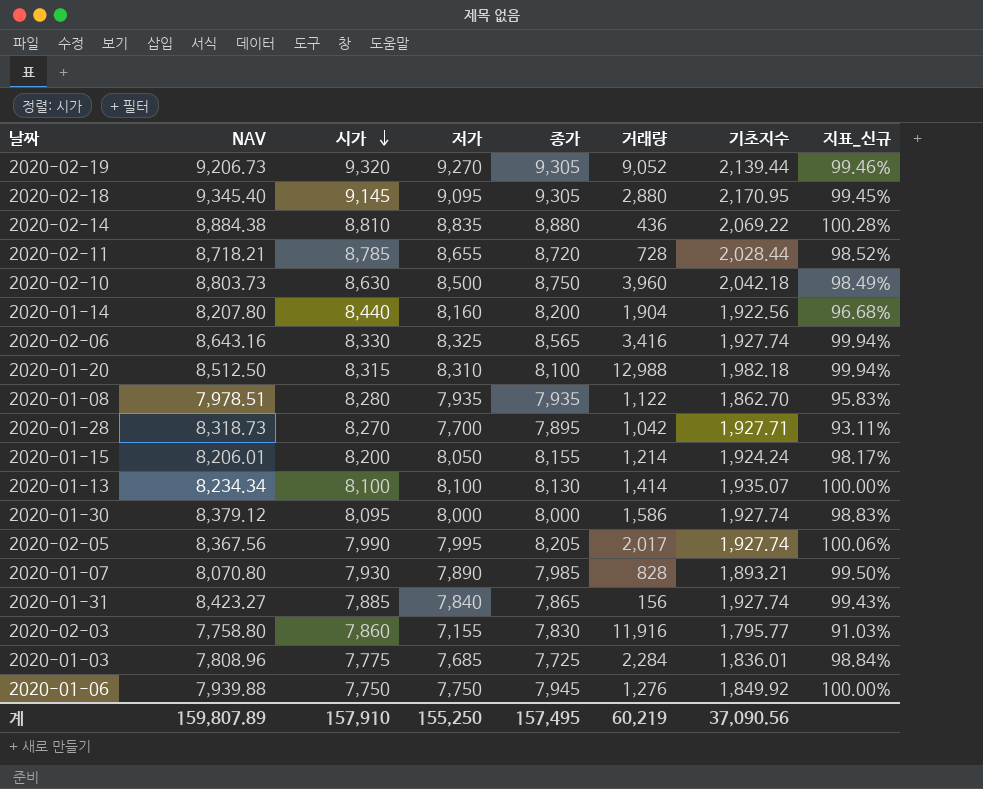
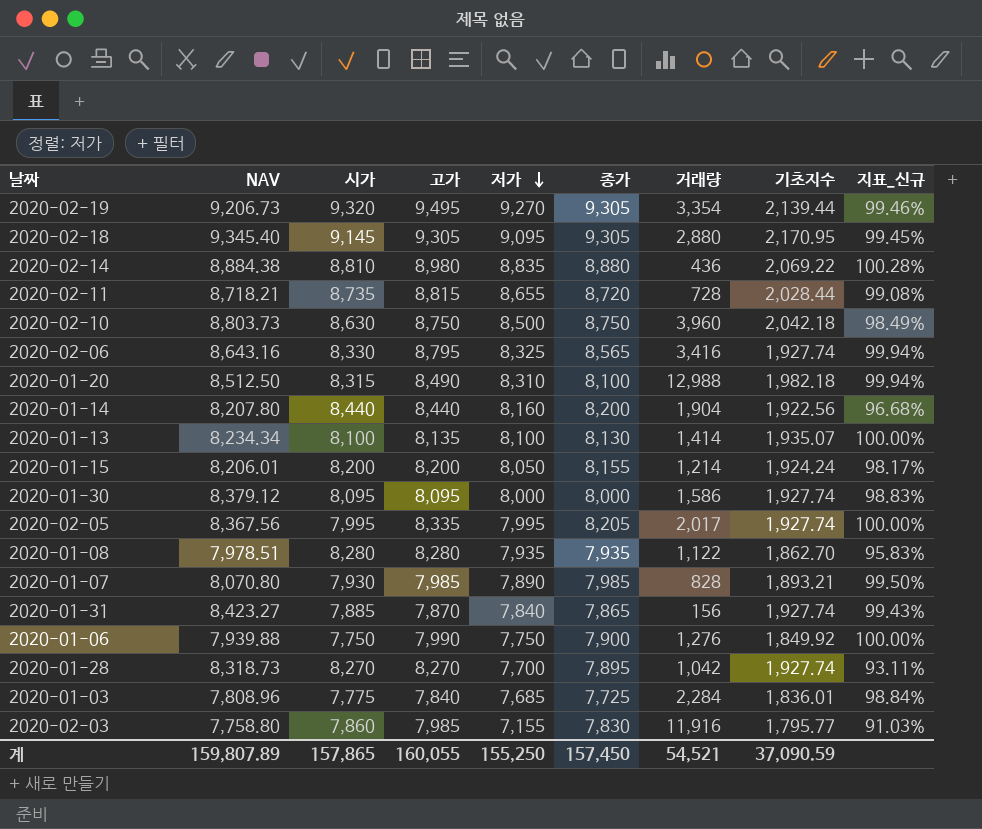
row order: 시가 descending -> 저가 descending
column 고가 | position: none -> 4
2020-02-19 | 거래량: 9,052 -> 3,354
2020-02-11 | 시가: 8,785 -> 8,735
2020-02-11 | 지표_신규: 98.52% -> 99.08%
2020-02-05 | 시가: 7,990 -> 7,995
2020-02-05 | 지표_신규: 100.06% -> 100.00%
2020-01-06 | 종가: 7,945 -> 7,900
2020-01-28 | 기초지수: 1,927.71 -> 1,927.74
계 | 시가: 157,910 -> 157,865
계 | 종가: 157,495 -> 157,450
계 | 거래량: 60,219 -> 54,521
계 | 기초지수: 37,090.56 -> 37,090.59

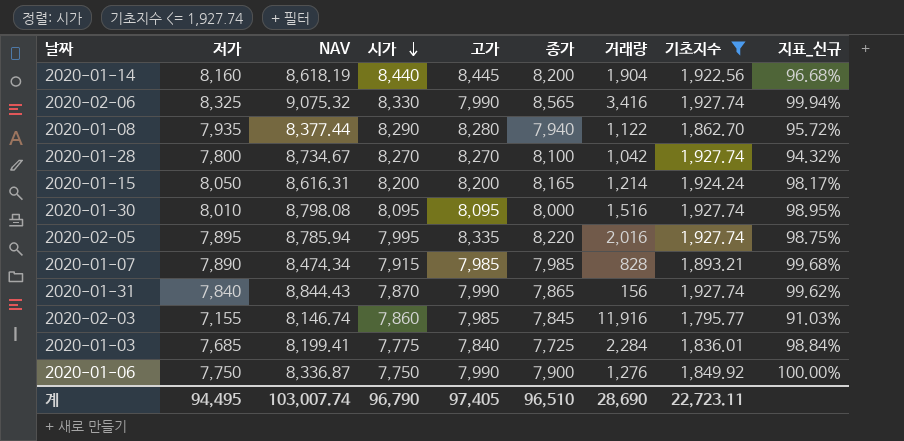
filter: none -> 기초지수 <= 1,927.74
row order: 저가 descending -> 시가 descending
column 저가 | position: 5 -> 2
2020-01-14 | NAV: 8,207.80 -> 8,618.19
2020-01-14 | 고가: 8,440 -> 8,445
2020-02-06 | NAV: 8,643.16 -> 9,075.32
2020-02-06 | 고가: 8,795 -> 7,990
2020-01-08 | NAV: 7,978.51 -> 8,377.44
2020-01-08 | 시가: 8,280 -> 8,290
2020-01-08 | 종가: 7,935 -> 7,940
2020-01-08 | 지표_신규: 95.83% -> 95.72%
2020-01-28 | 저가: 7,700 -> 7,800
2020-01-28 | NAV: 8,318.73 -> 8,734.67
2020-01-28 | 종가: 7,895 -> 8,100
2020-01-28 | 지표_신규: 93.11% -> 94.32%
2020-01-15 | NAV: 8,206.01 -> 8,616.31
2020-01-15 | 종가: 8,155 -> 8,165
2020-01-30 | 저가: 8,000 -> 8,010
2020-01-30 | NAV: 8,379.12 -> 8,798.08
2020-01-30 | 거래량: 1,586 -> 1,516
2020-01-30 | 지표_신규: 98.83% -> 98.95%
2020-02-05 | 저가: 7,995 -> 7,895
2020-02-05 | NAV: 8,367.56 -> 8,785.94
2020-02-05 | 종가: 8,205 -> 8,220
2020-02-05 | 거래량: 2,017 -> 2,016
2020-02-05 | 지표_신규: 100.00% -> 98.75%
2020-01-07 | NAV: 8,070.80 -> 8,474.34
2020-01-07 | 시가: 7,930 -> 7,915
2020-01-07 | 지표_신규: 99.50% -> 99.68%
2020-01-31 | NAV: 8,423.27 -> 8,844.43
2020-01-31 | 시가: 7,885 -> 7,870
2020-01-31 | 고가: 7,870 -> 7,990
2020-01-31 | 지표_신규: 99.43% -> 99.62%
2020-02-03 | NAV: 7,758.80 -> 8,146.74
2020-02-03 | 종가: 7,830 -> 7,845
2020-01-03 | NAV: 7,808.96 -> 8,199.41
2020-01-06 | NAV: 7,939.88 -> 8,336.87
계 | 저가: 155,250 -> 94,495
계 | NAV: 159,807.89 -> 103,007.74
계 | 시가: 157,865 -> 96,790
계 | 고가: 160,055 -> 97,405
계 | 종가: 157,450 -> 96,510
계 | 거래량: 54,521 -> 28,690
계 | 기초지수: 37,090.59 -> 22,723.11

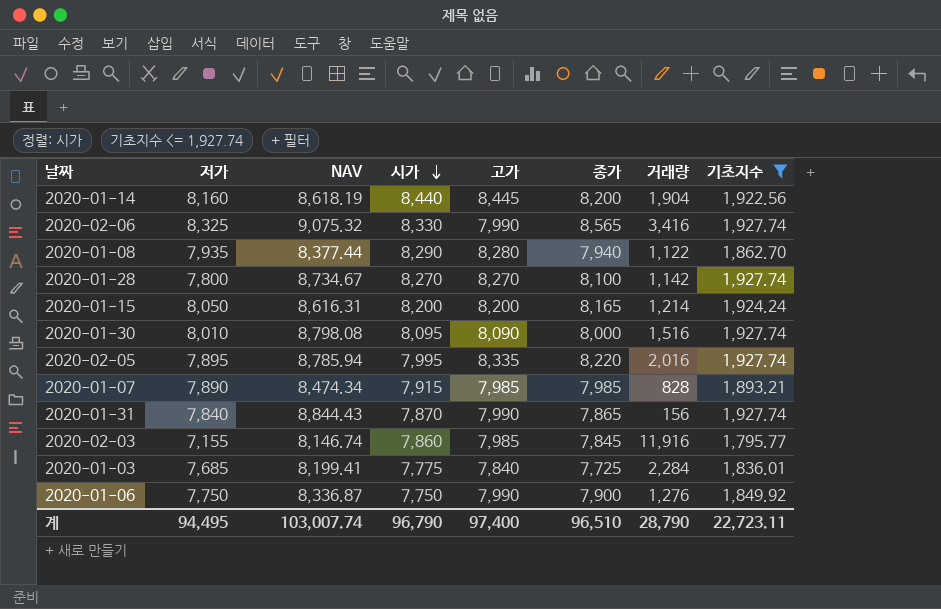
column 지표_신규 | formula: [저가] / [시가] -> none
2020-01-28 | 거래량: 1,042 -> 1,142
2020-01-30 | 고가: 8,095 -> 8,090
계 | 고가: 97,405 -> 97,400
계 | 거래량: 28,690 -> 28,790

